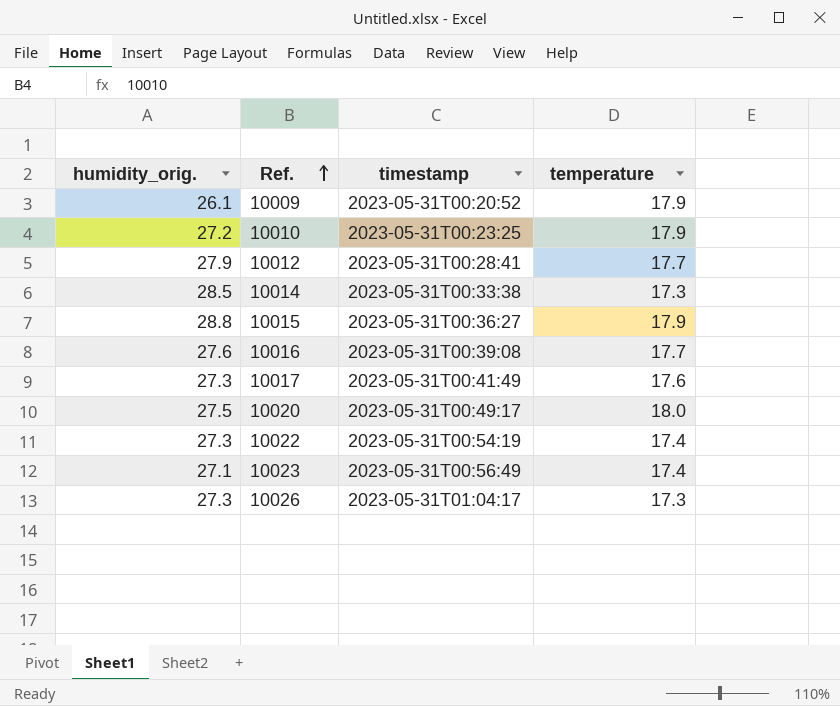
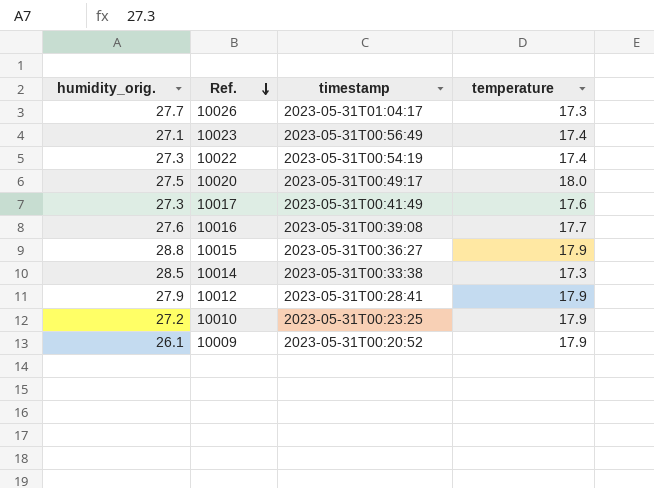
row order: Ref. ascending -> Ref. descending
10026 | humidity_orig.: 27.3 -> 27.7
10012 | temperature: 17.7 -> 17.9

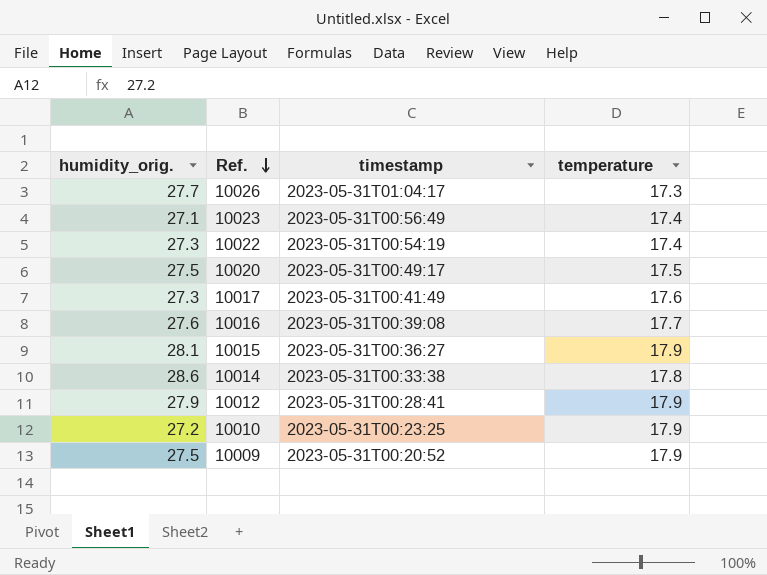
10020 | temperature: 18.0 -> 17.5
10015 | humidity_orig.: 28.8 -> 28.1
10014 | humidity_orig.: 28.5 -> 28.6
10014 | temperature: 17.3 -> 17.8
10009 | humidity_orig.: 26.1 -> 27.5

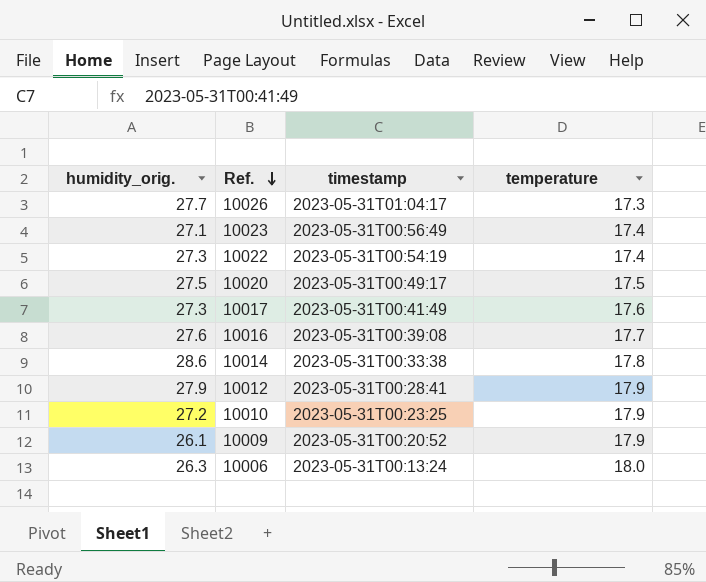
row 10015: 28.1 | 2023-05-31T00:36:27 | 17.9 -> none
10009 | humidity_orig.: 27.5 -> 26.1
row 10006: none -> 26.3 | 2023-05-31T00:13:24 | 18.0

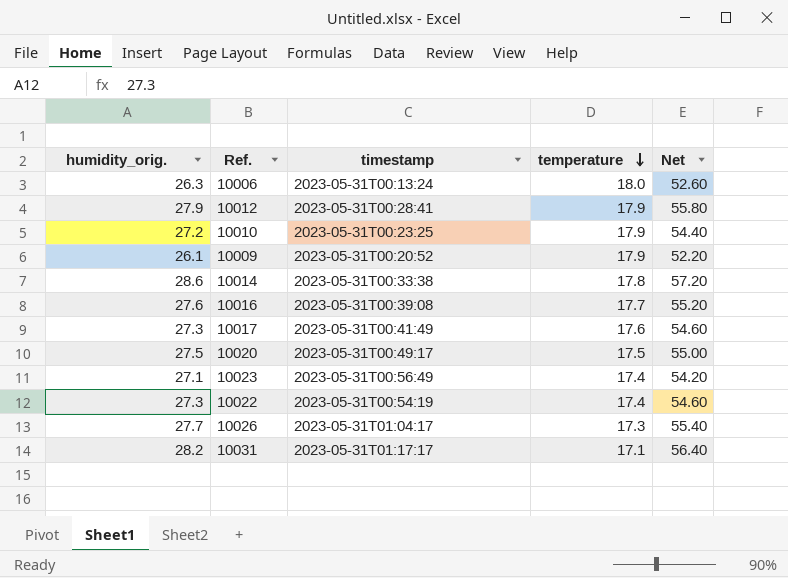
row order: Ref. descending -> temperature descending
column Net | formula: none -> [humidity_orig.] * 2
row 10031: none -> 28.2 | 2023-05-31T01:17:17 | 17.1 | 56.40

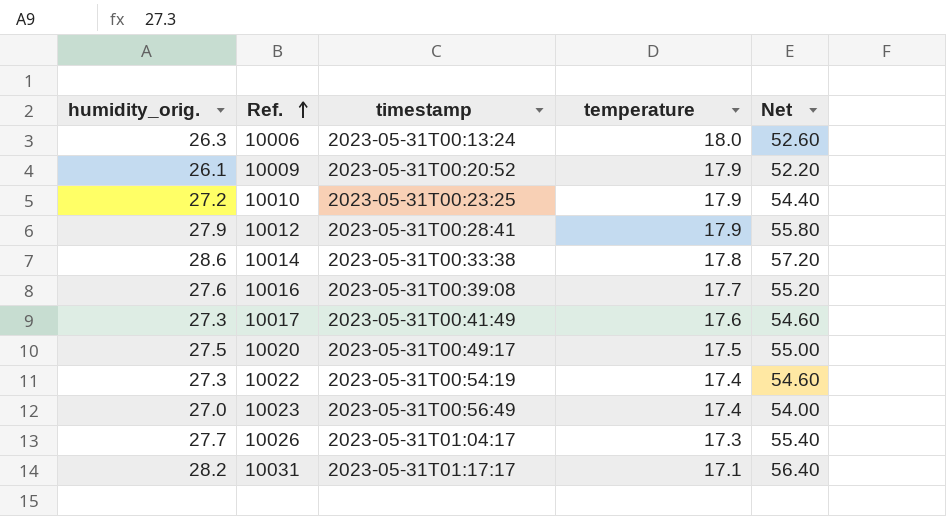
row order: temperature descending -> Ref. ascending
10023 | humidity_orig.: 27.1 -> 27.0
10023 | Net: 54.20 -> 54.00

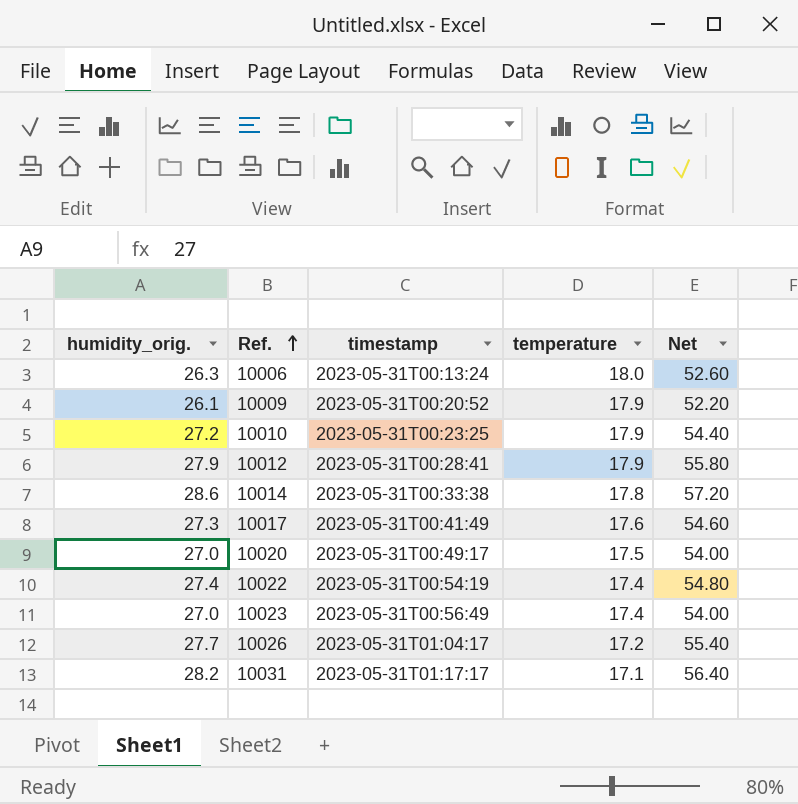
row 10016: 27.6 | 2023-05-31T00:39:08 | 17.7 | 55.20 -> none
10020 | humidity_orig.: 27.5 -> 27.0
10020 | Net: 55.00 -> 54.00
10022 | humidity_orig.: 27.3 -> 27.4
10022 | Net: 54.60 -> 54.80
10026 | temperature: 17.3 -> 17.2

